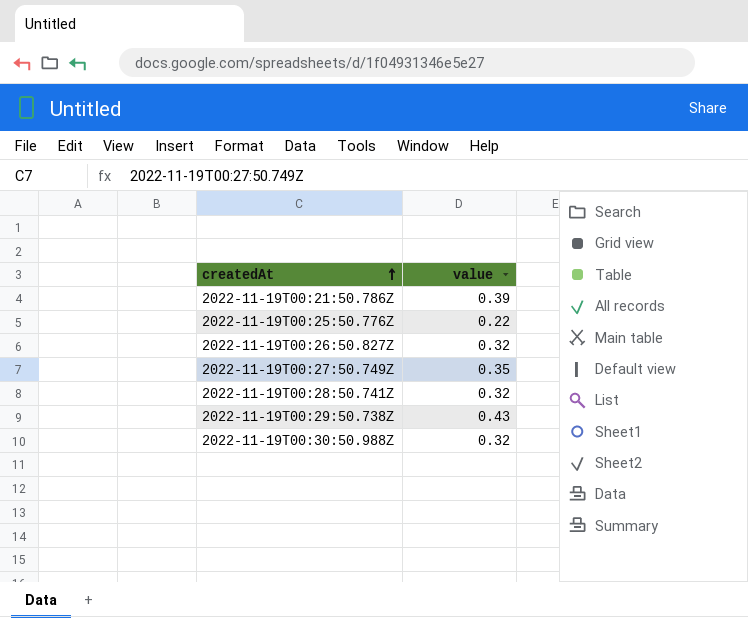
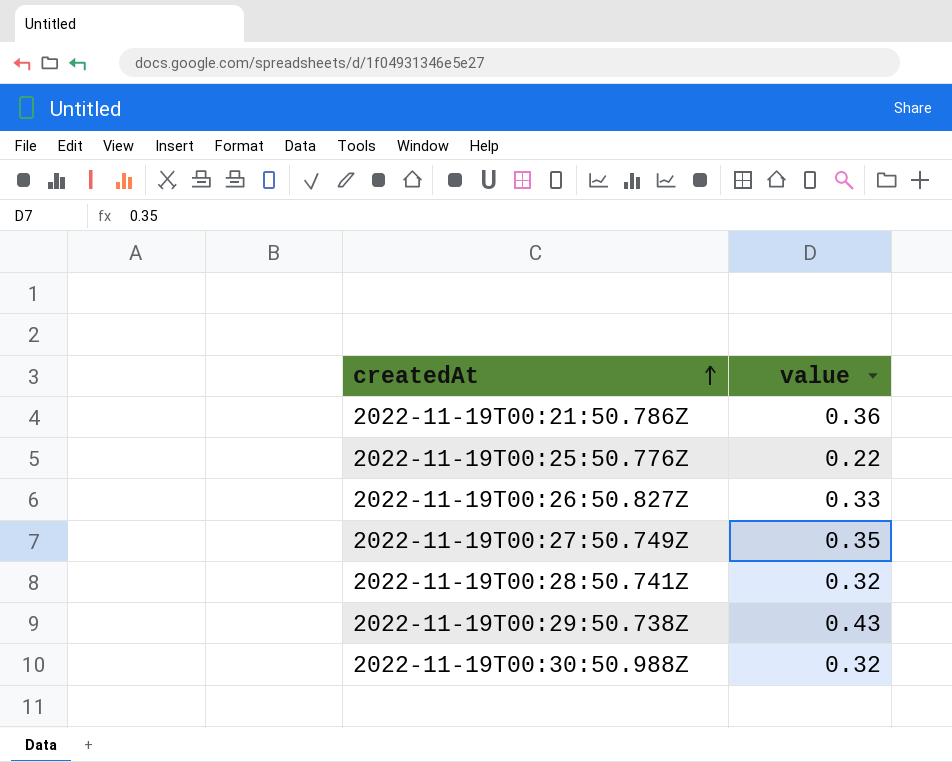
2022-11-19T00:21:50.786Z | value: 0.39 -> 0.36
2022-11-19T00:26:50.827Z | value: 0.32 -> 0.33

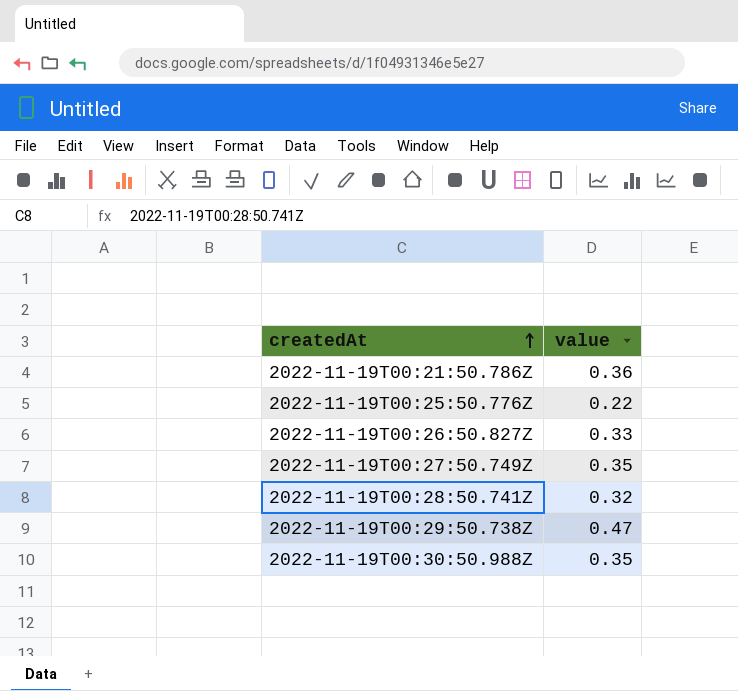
2022-11-19T00:29:50.738Z | value: 0.43 -> 0.47
2022-11-19T00:30:50.988Z | value: 0.32 -> 0.35

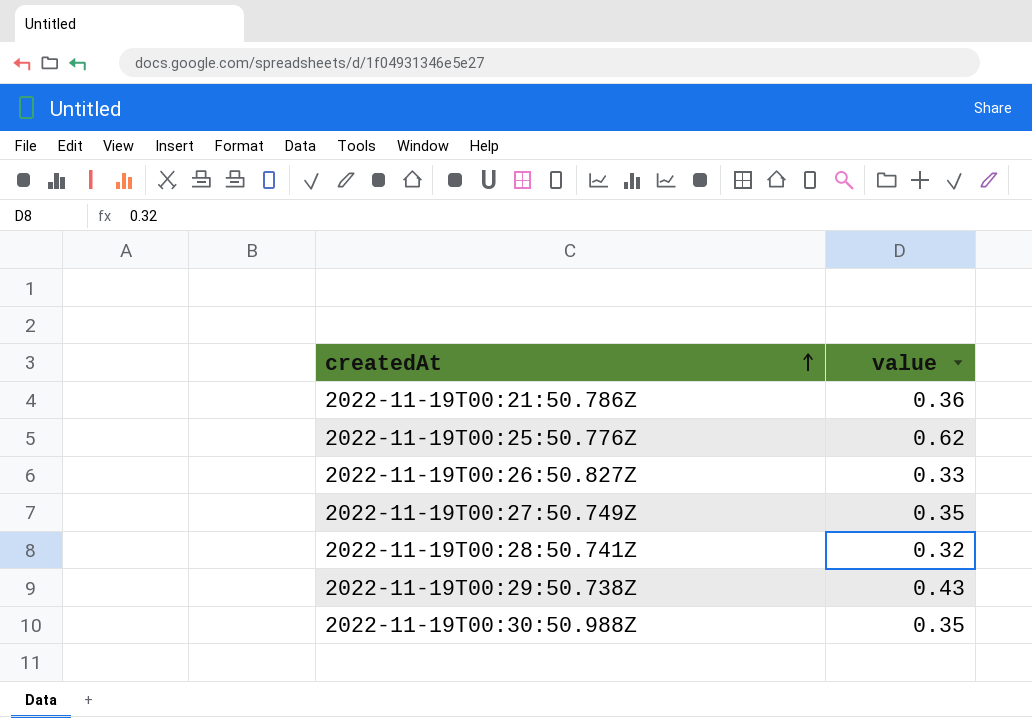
2022-11-19T00:25:50.776Z | value: 0.22 -> 0.62
2022-11-19T00:29:50.738Z | value: 0.47 -> 0.43

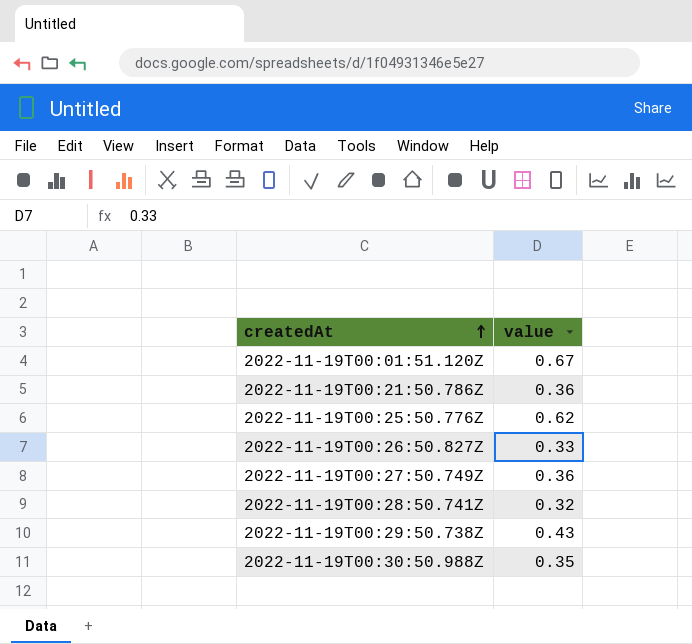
row 2022-11-19T00:01:51.120Z: none -> 0.67
2022-11-19T00:27:50.749Z | value: 0.35 -> 0.36

